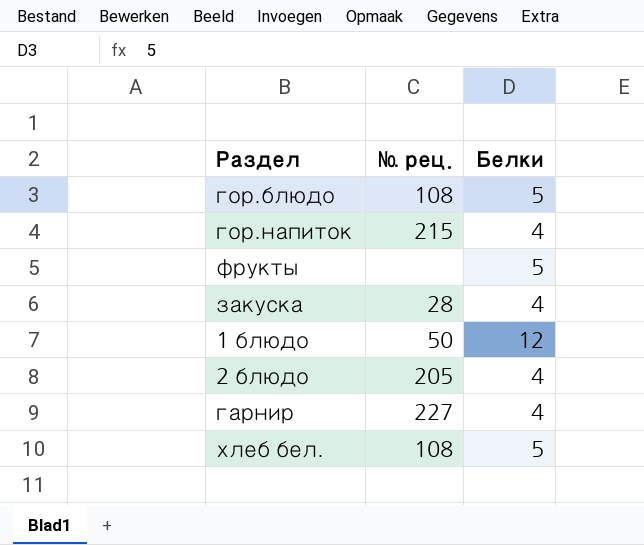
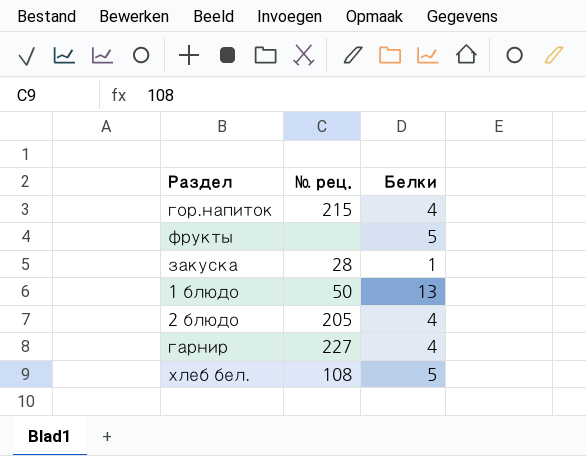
row гор.блюдо: 108 | 5 -> none
закуска | Белки: 4 -> 1
1 блюдо | Белки: 12 -> 13

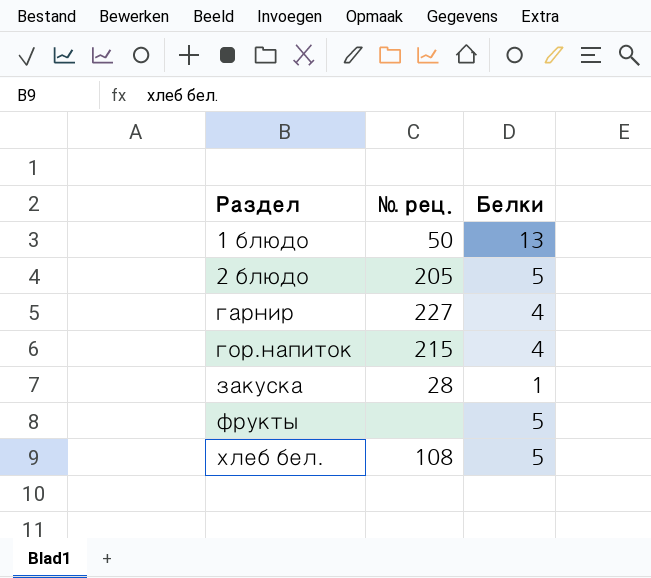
row order: none -> Раздел ascending
2 блюдо | Белки: 4 -> 5

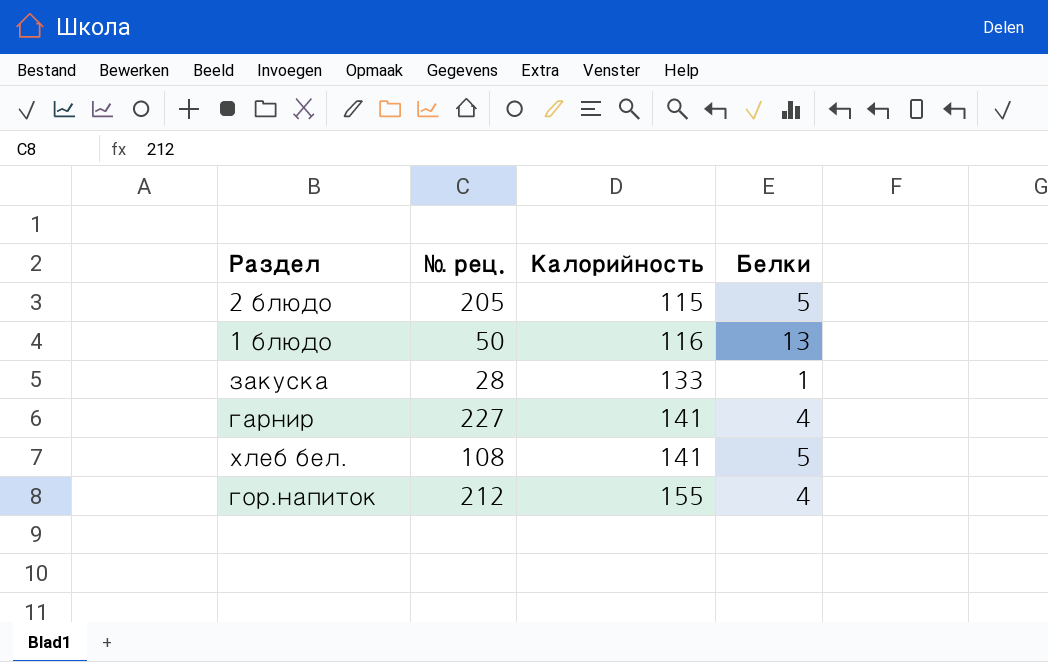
row order: Раздел ascending -> Калорийность ascending
column Калорийность | position: none -> 3
row фрукты: none | 5 -> none
гор.напиток | № рец.: 215 -> 212

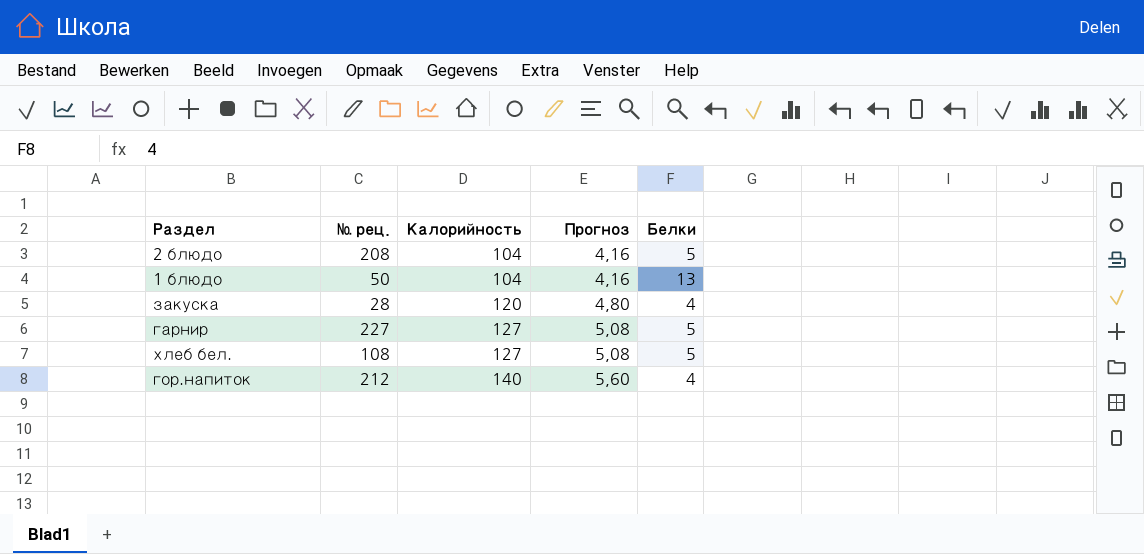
column Прогноз | formula: none -> [Калорийность] * 0,04
2 блюдо | № рец.: 205 -> 208
2 блюдо | Калорийность: 115 -> 104
1 блюдо | Калорийность: 116 -> 104
закуска | Калорийность: 133 -> 120
закуска | Белки: 1 -> 4
гарнир | Калорийность: 141 -> 127
гарнир | Белки: 4 -> 5
хлеб бел. | Калорийность: 141 -> 127
гор.напиток | Калорийность: 155 -> 140

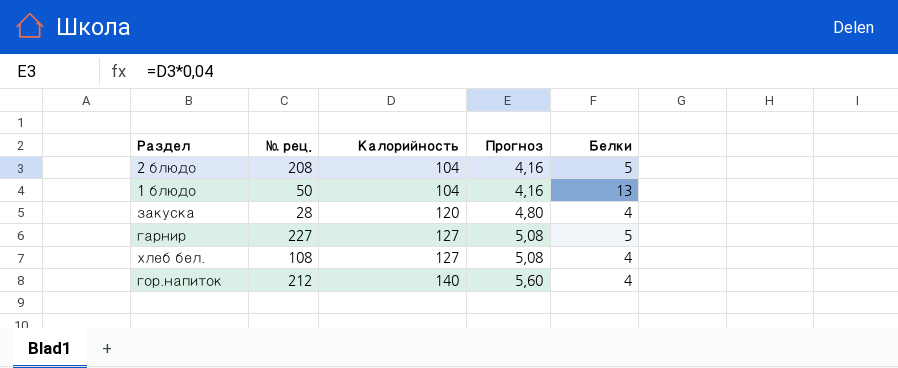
хлеб бел. | Белки: 5 -> 4

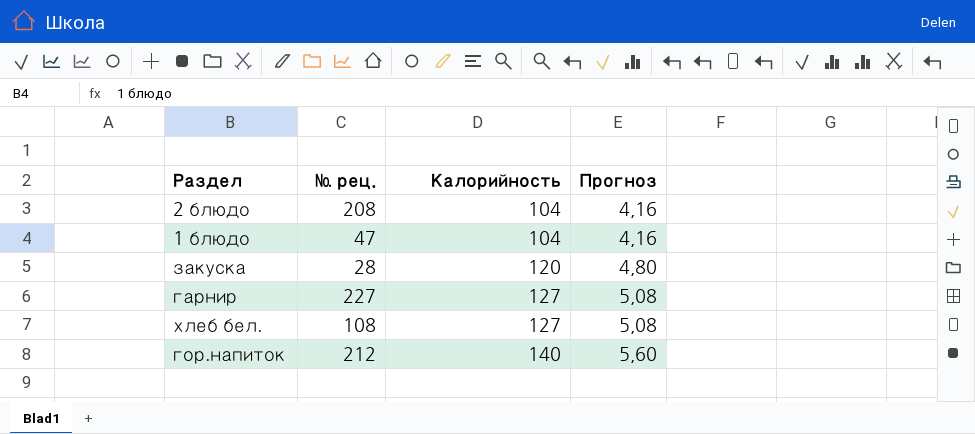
column Белки | position: 5 -> none
1 блюдо | № рец.: 50 -> 47

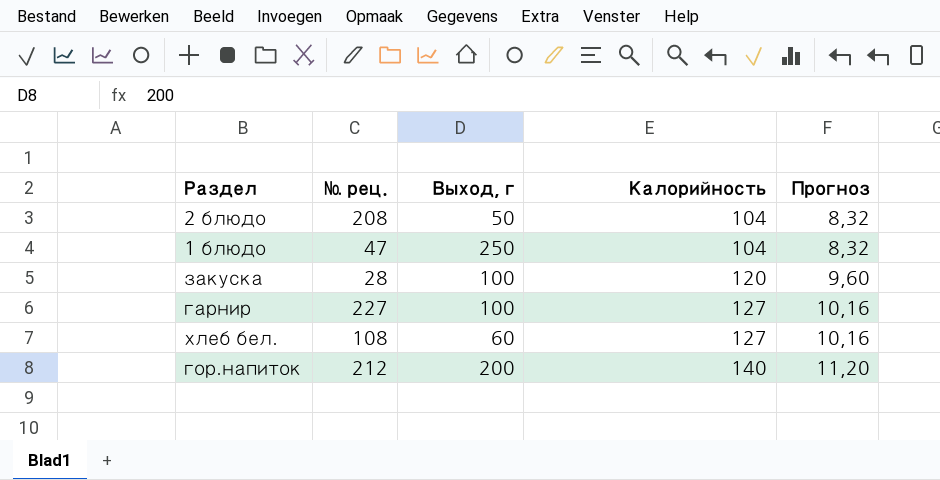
column Выход, г | position: none -> 3
column Прогноз | formula: [Калорийность] * 0,04 -> [Калорийность] * 0,08

